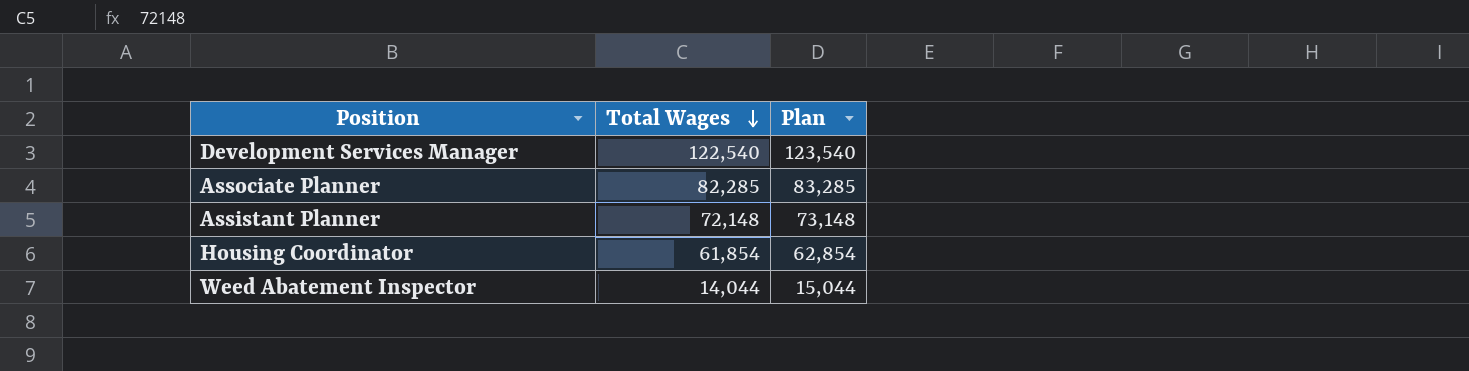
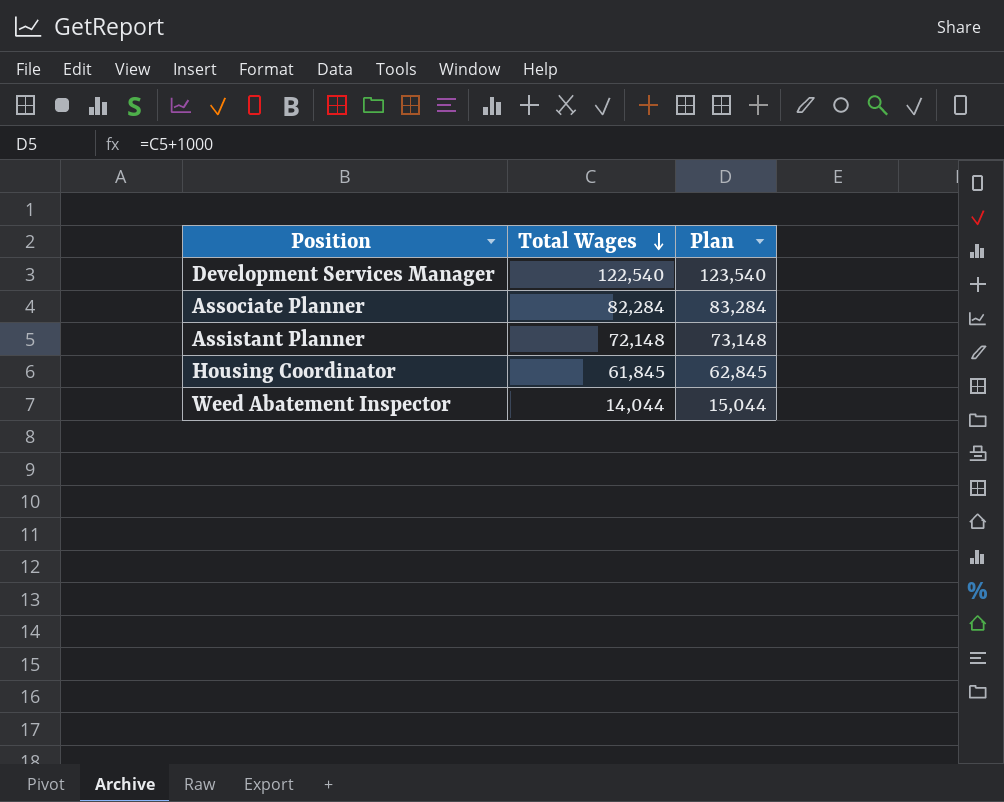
Associate Planner | Total Wages: 82,285 -> 82,284
Associate Planner | Plan: 83,285 -> 83,284
Housing Coordinator | Total Wages: 61,854 -> 61,845
Housing Coordinator | Plan: 62,854 -> 62,845

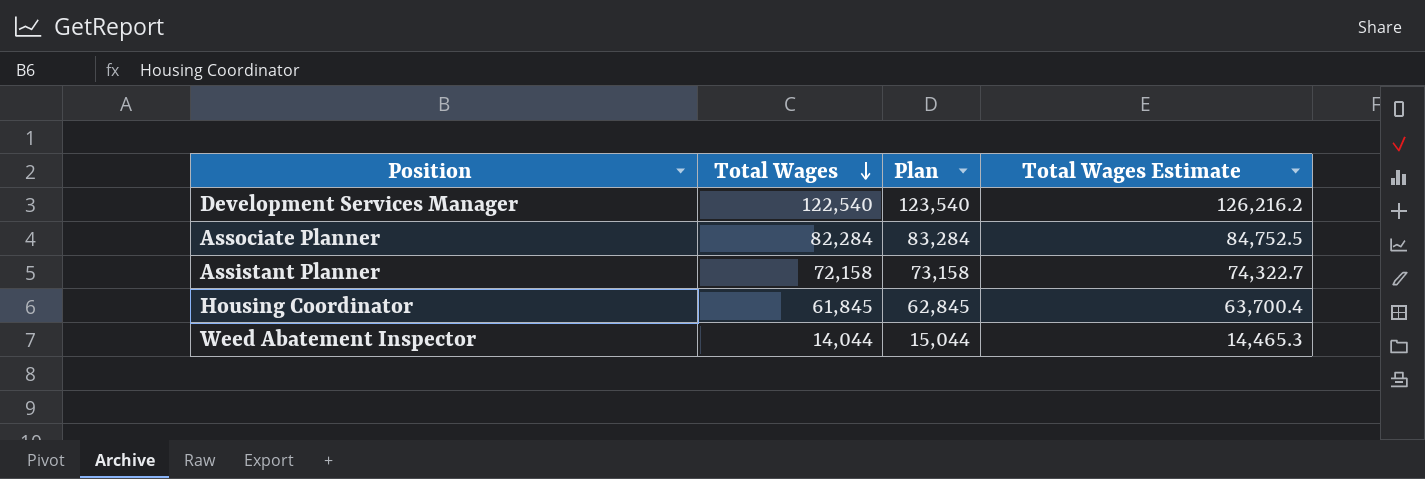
column Total Wages Estimate | formula: none -> [Total Wages] * 1.03
Assistant Planner | Total Wages: 72,148 -> 72,158
Assistant Planner | Plan: 73,148 -> 73,158

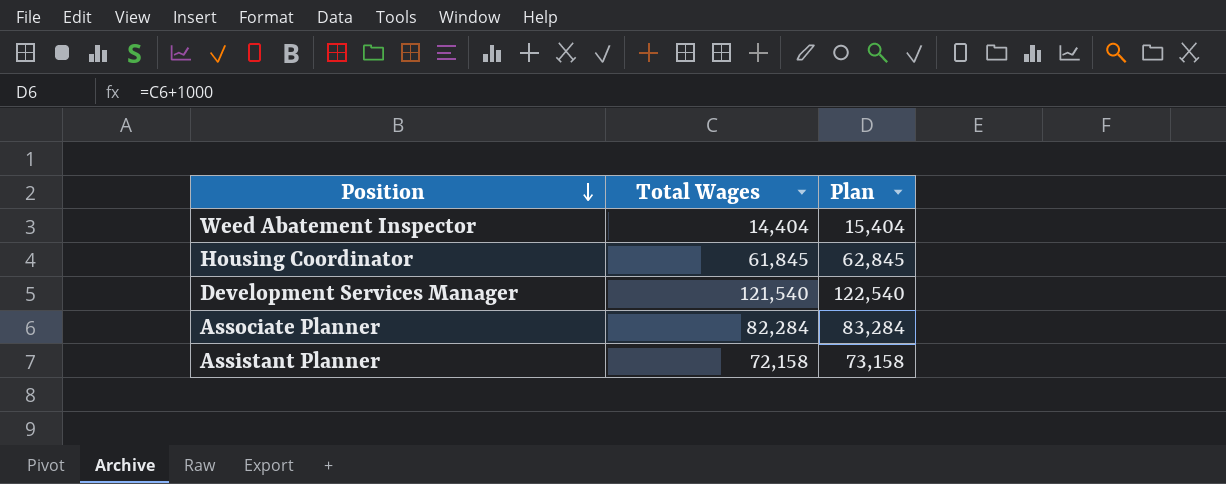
row order: Total Wages descending -> Position descending
column Total Wages Estimate | formula: [Total Wages] * 1.03 -> none
Weed Abatement Inspector | Total Wages: 14,044 -> 14,404
Weed Abatement Inspector | Plan: 15,044 -> 15,404
Development Services Manager | Total Wages: 122,540 -> 121,540
Development Services Manager | Plan: 123,540 -> 122,540

